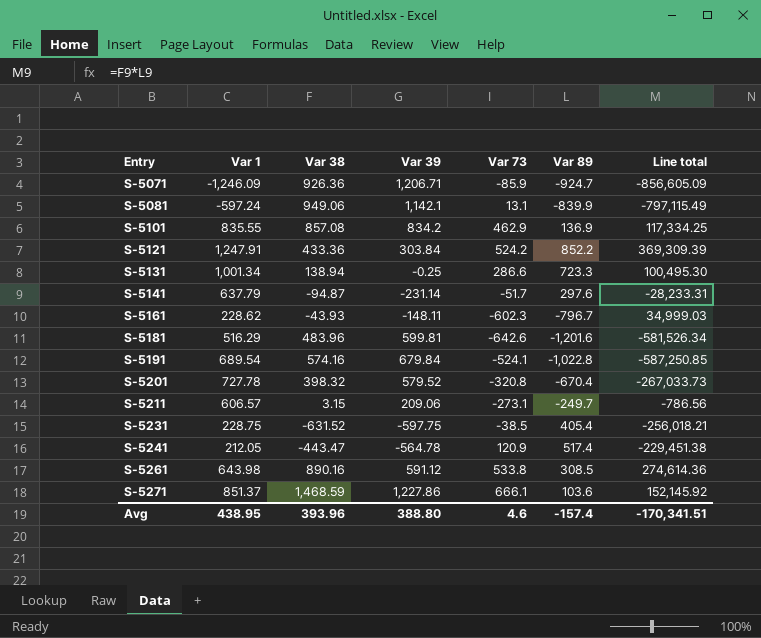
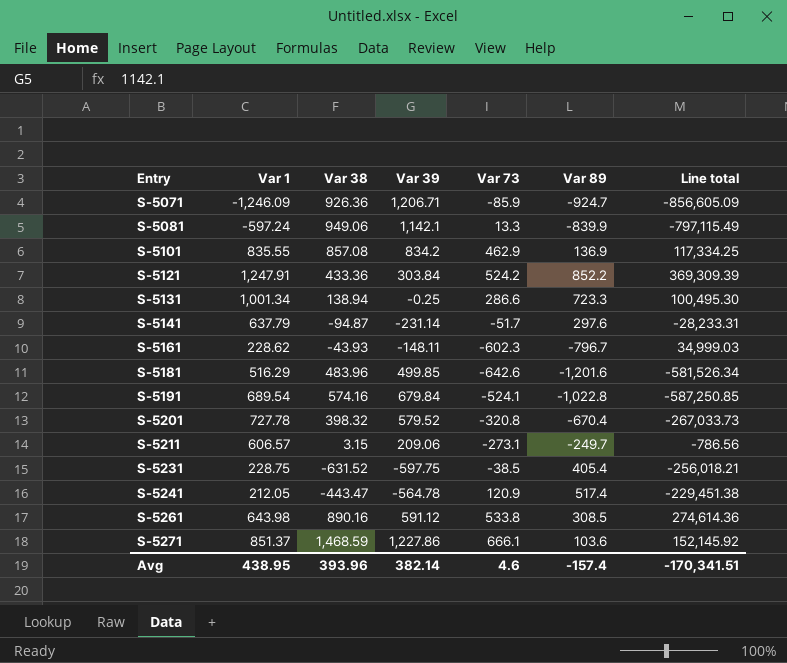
S-5081 | Var 73: 13.1 -> 13.3
S-5181 | Var 39: 599.81 -> 499.85
Avg | Var 39: 388.80 -> 382.14

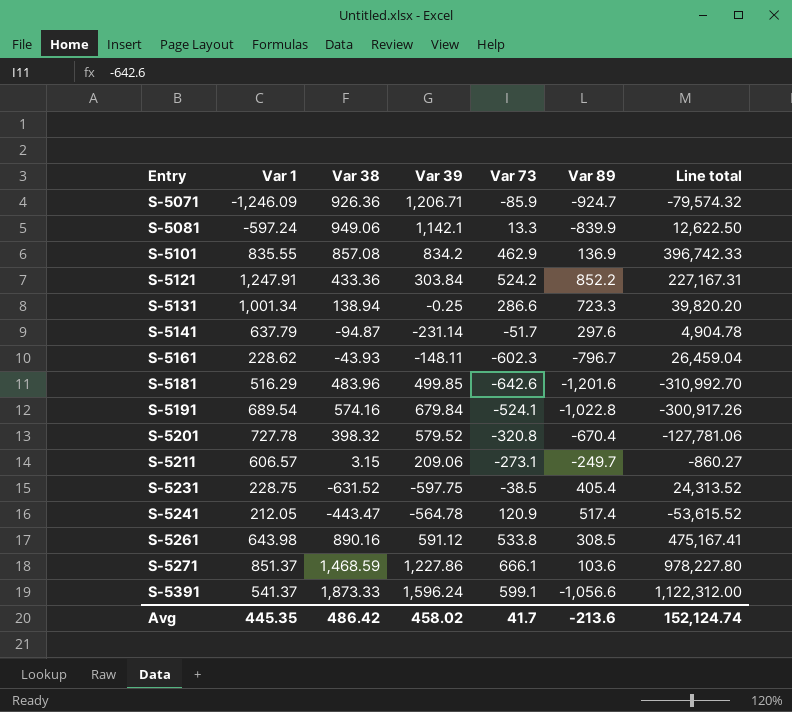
column Line total | formula: [Var 38] * [Var 89] -> [Var 38] * [Var 73]
row S-5391: none -> 541.37 | 1,873.33 | 1,596.24 | 599.1 | -1,056.6 | 1,122,312.00
Avg | Var 1: 438.95 -> 445.35
Avg | Var 38: 393.96 -> 486.42
Avg | Var 39: 382.14 -> 458.02
Avg | Var 73: 4.6 -> 41.7
Avg | Var 89: -157.4 -> -213.6
Avg | Line total: -170,341.51 -> 152,124.74

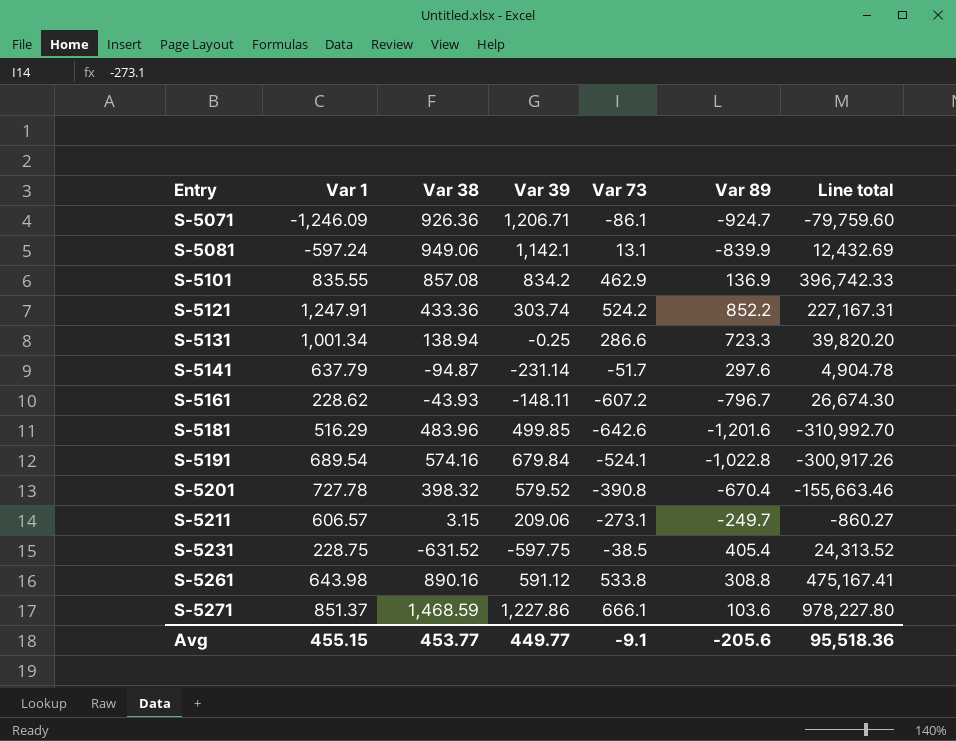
row S-5241: 212.05 | -443.47 | -564.78 | 120.9 | 517.4 | -53,615.52 -> none
row S-5391: 541.37 | 1,873.33 | 1,596.24 | 599.1 | -1,056.6 | 1,122,312.00 -> none
S-5071 | Var 73: -85.9 -> -86.1
S-5071 | Line total: -79,574.32 -> -79,759.60
S-5081 | Var 73: 13.3 -> 13.1
S-5081 | Line total: 12,622.50 -> 12,432.69
S-5121 | Var 39: 303.84 -> 303.74
S-5161 | Var 73: -602.3 -> -607.2
S-5161 | Line total: 26,459.04 -> 26,674.30
S-5201 | Var 73: -320.8 -> -390.8
S-5201 | Line total: -127,781.06 -> -155,663.46
S-5261 | Var 89: 308.5 -> 308.8
Avg | Var 1: 445.35 -> 455.15
Avg | Var 38: 486.42 -> 453.77
Avg | Var 39: 458.02 -> 449.77
Avg | Var 73: 41.7 -> -9.1
Avg | Var 89: -213.6 -> -205.6
Avg | Line total: 152,124.74 -> 95,518.36

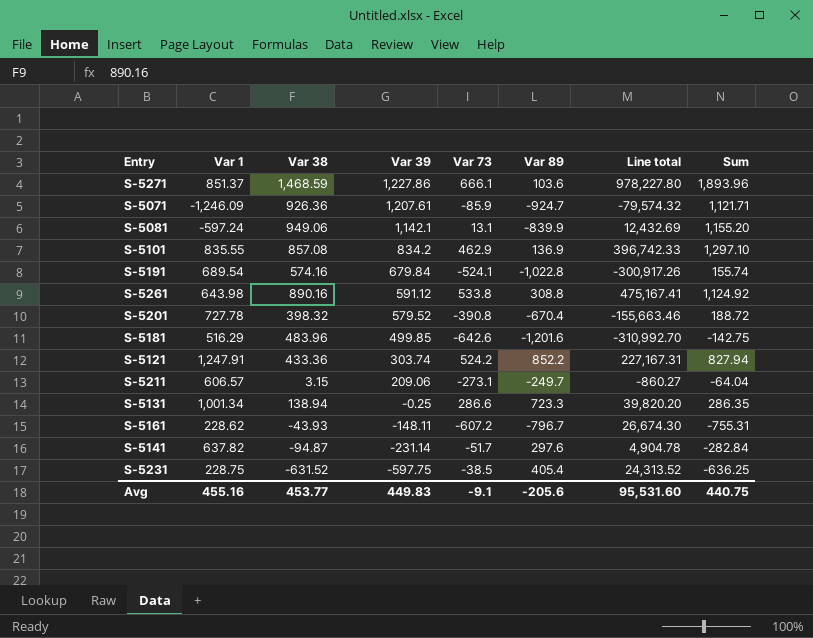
row order: Entry ascending -> Var 39 descending
column Sum | formula: none -> [Var 39] + [Var 73]
S-5071 | Var 39: 1,206.71 -> 1,207.61
S-5071 | Var 73: -86.1 -> -85.9
S-5071 | Line total: -79,759.60 -> -79,574.32
S-5141 | Var 1: 637.79 -> 637.82
Avg | Var 1: 455.15 -> 455.16
Avg | Var 39: 449.77 -> 449.83
Avg | Line total: 95,518.36 -> 95,531.60

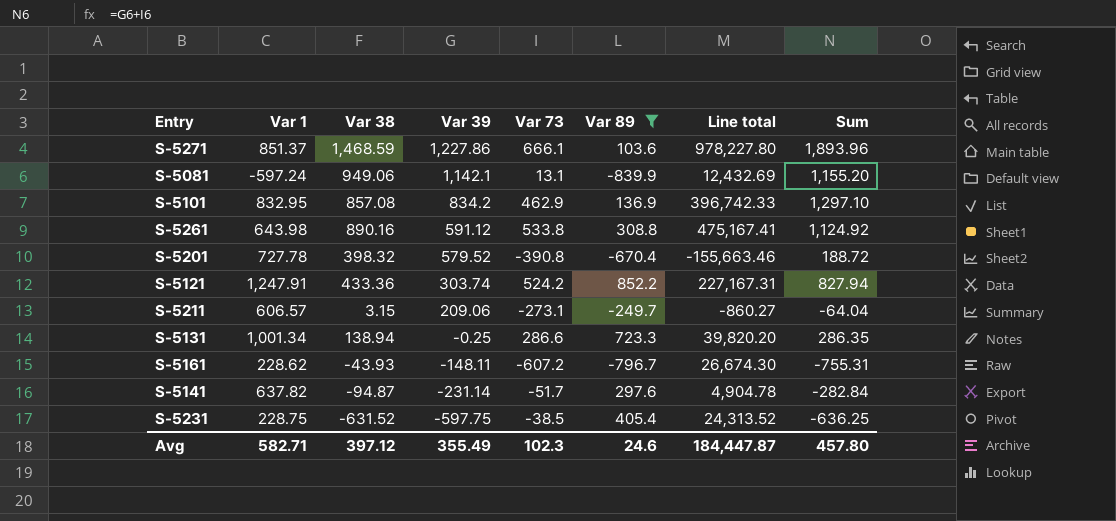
filter: none -> Var 89 >= -839.9
S-5101 | Var 1: 835.55 -> 832.95
Avg | Var 1: 455.16 -> 582.71
Avg | Var 38: 453.77 -> 397.12
Avg | Var 39: 449.83 -> 355.49
Avg | Var 73: -9.1 -> 102.3
Avg | Var 89: -205.6 -> 24.6
Avg | Line total: 95,531.60 -> 184,447.87
Avg | Sum: 440.75 -> 457.80

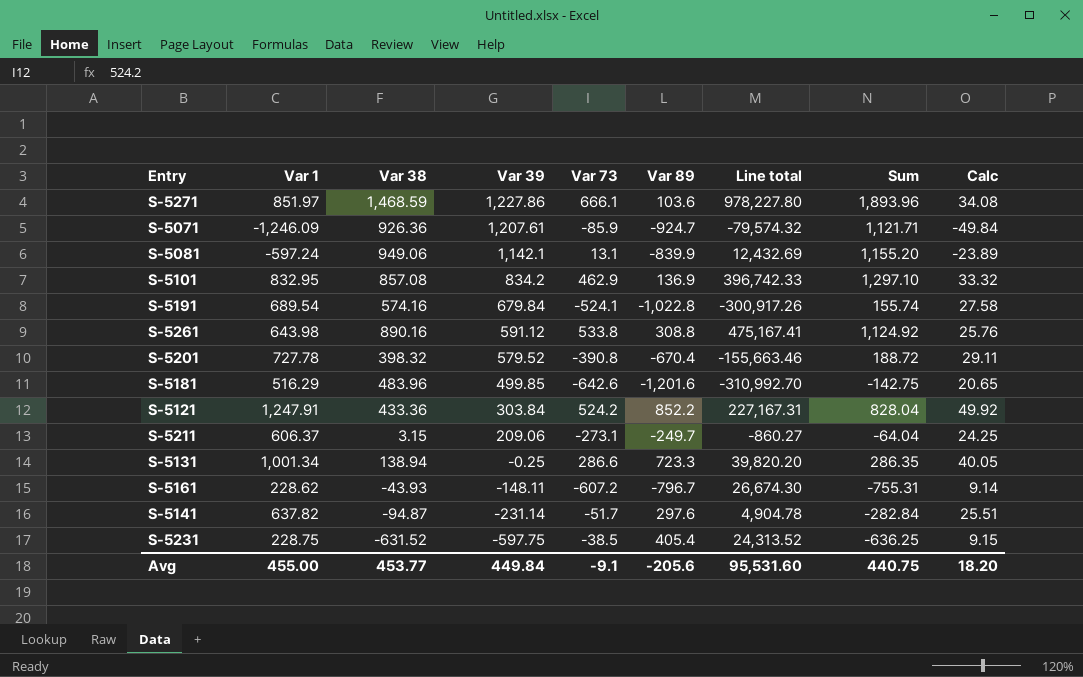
filter: Var 89 >= -839.9 -> none
column Calc | formula: none -> [Var 1] * 0.04
S-5271 | Var 1: 851.37 -> 851.97
S-5121 | Var 39: 303.74 -> 303.84
S-5121 | Sum: 827.94 -> 828.04
S-5211 | Var 1: 606.57 -> 606.37
Avg | Var 1: 582.71 -> 455.00
Avg | Var 38: 397.12 -> 453.77
Avg | Var 39: 355.49 -> 449.84
Avg | Var 73: 102.3 -> -9.1
Avg | Var 89: 24.6 -> -205.6
Avg | Line total: 184,447.87 -> 95,531.60
Avg | Sum: 457.80 -> 440.75

